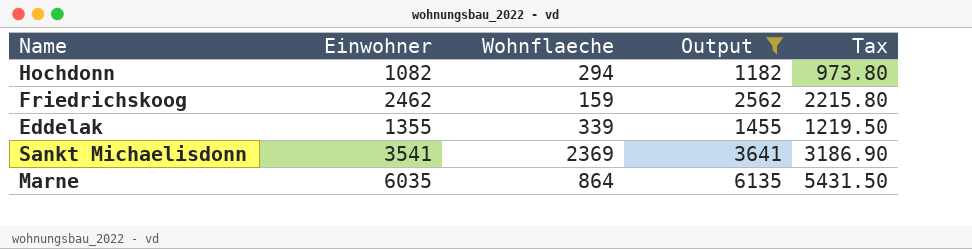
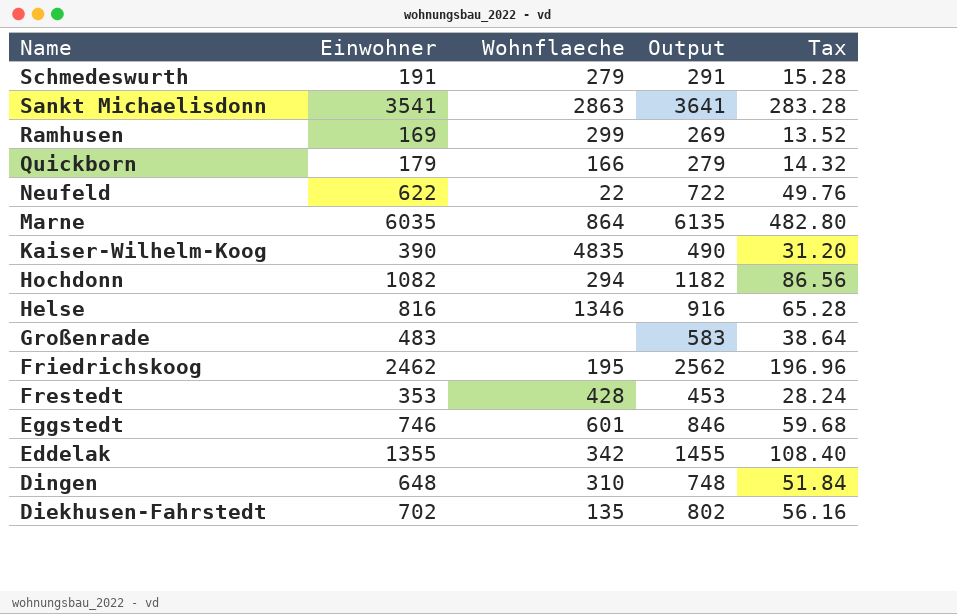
filter: Output >= 1182 -> none
row order: none -> Name descending
column Tax | formula: [Einwohner] * 0.9 -> [Einwohner] * 0.08
Sankt Michaelisdonn | Wohnflaeche: 2369 -> 2863
Friedrichskoog | Wohnflaeche: 159 -> 195
Eddelak | Wohnflaeche: 339 -> 342

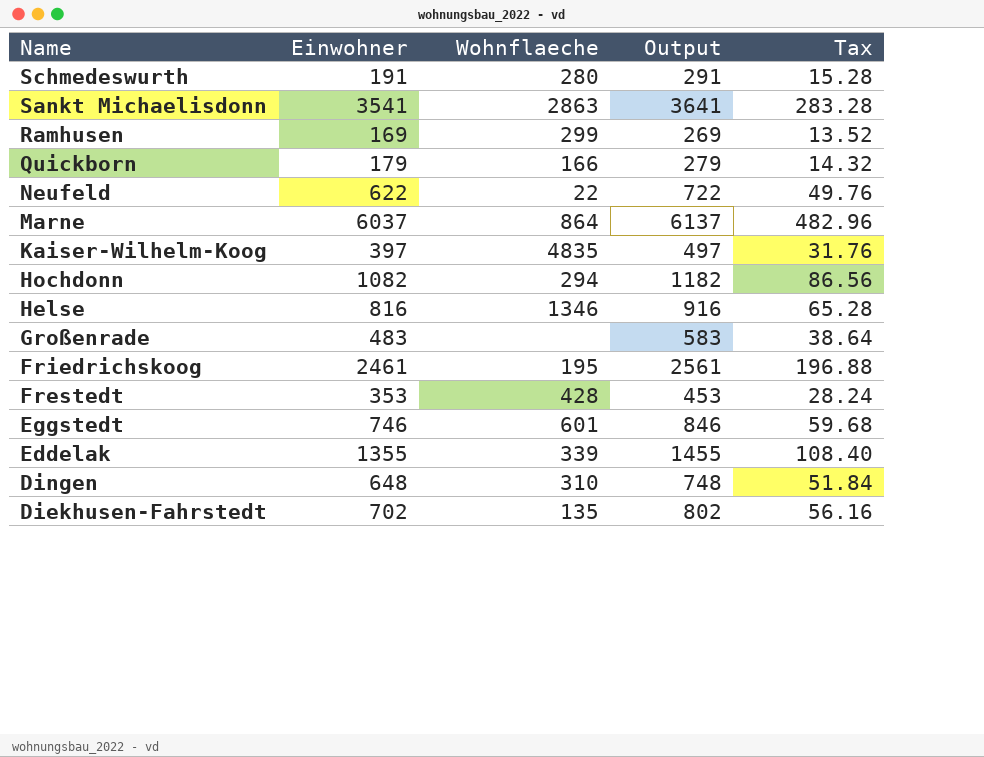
Schmedeswurth | Wohnflaeche: 279 -> 280
Marne | Einwohner: 6035 -> 6037
Marne | Output: 6135 -> 6137
Marne | Tax: 482.80 -> 482.96
Kaiser-Wilhelm-Koog | Einwohner: 390 -> 397
Kaiser-Wilhelm-Koog | Output: 490 -> 497
Kaiser-Wilhelm-Koog | Tax: 31.20 -> 31.76
Friedrichskoog | Einwohner: 2462 -> 2461
Friedrichskoog | Output: 2562 -> 2561
Friedrichskoog | Tax: 196.96 -> 196.88
Eddelak | Wohnflaeche: 342 -> 339

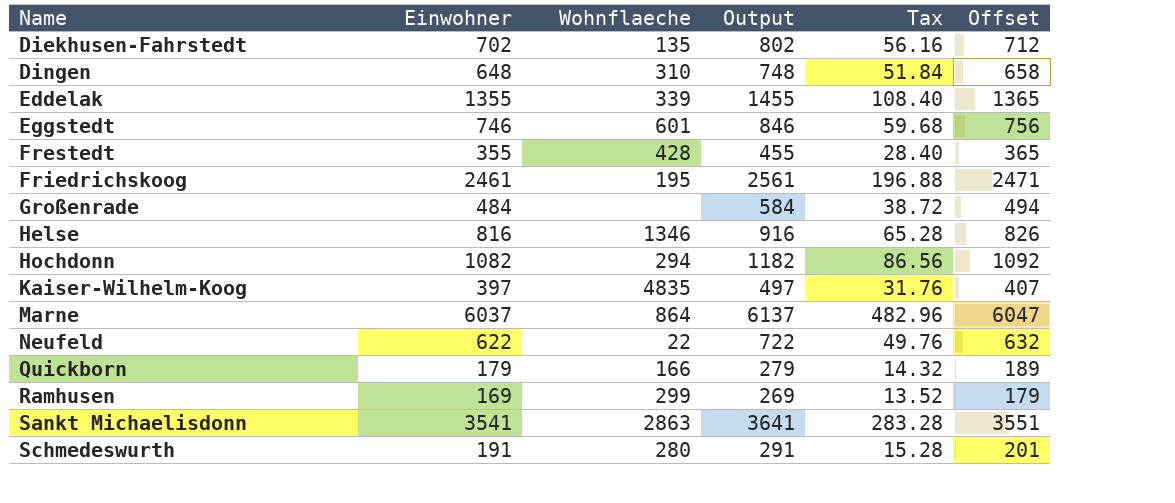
row order: Name descending -> Name ascending
column Offset | formula: none -> [Einwohner] + 10
Frestedt | Einwohner: 353 -> 355
Frestedt | Output: 453 -> 455
Frestedt | Tax: 28.24 -> 28.40
Großenrade | Einwohner: 483 -> 484
Großenrade | Output: 583 -> 584
Großenrade | Tax: 38.64 -> 38.72

